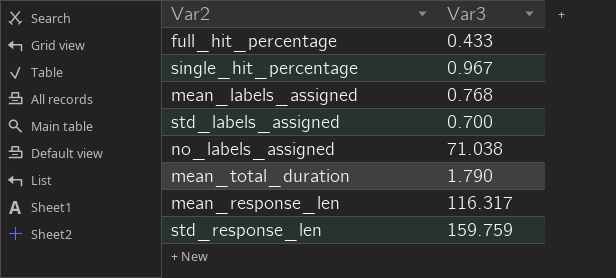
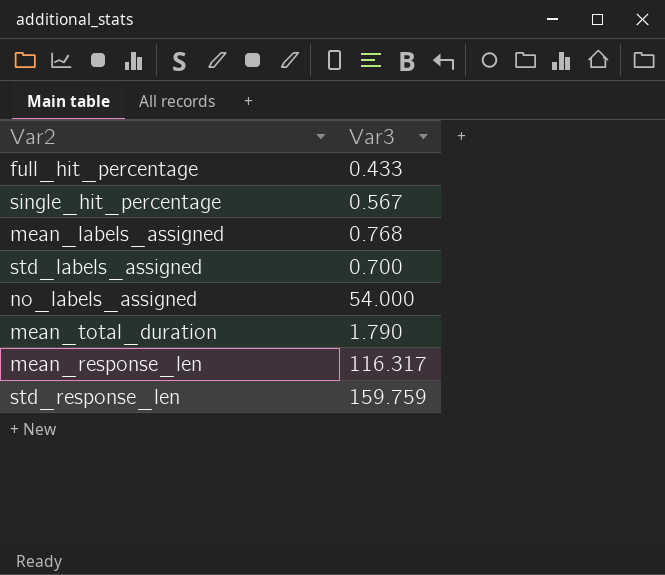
single_hit_percentage | Var3: 0.967 -> 0.567
no_labels_assigned | Var3: 71.038 -> 54.000

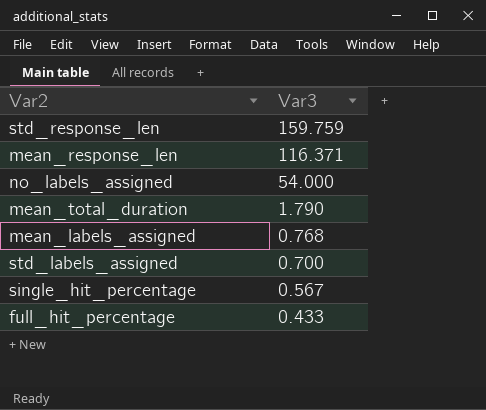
row order: none -> Var3 descending
mean_response_len | Var3: 116.317 -> 116.371

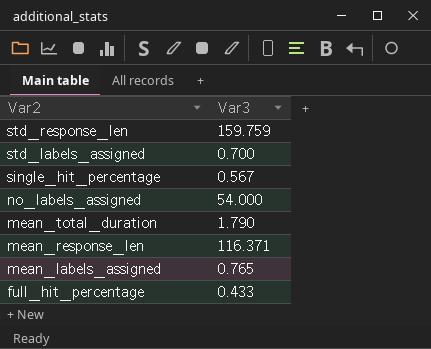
row order: Var3 descending -> Var2 descending
mean_labels_assigned | Var3: 0.768 -> 0.765

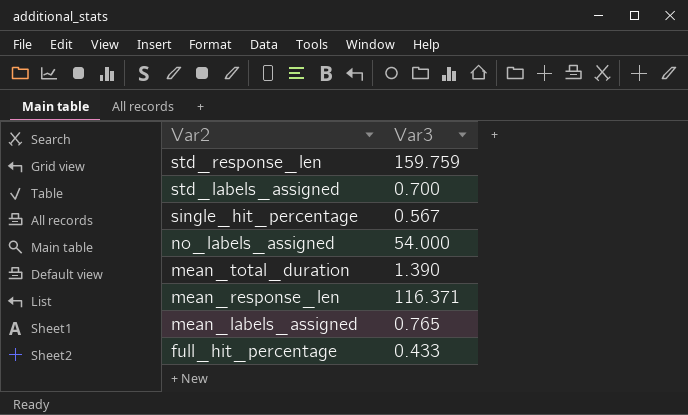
mean_total_duration | Var3: 1.790 -> 1.390

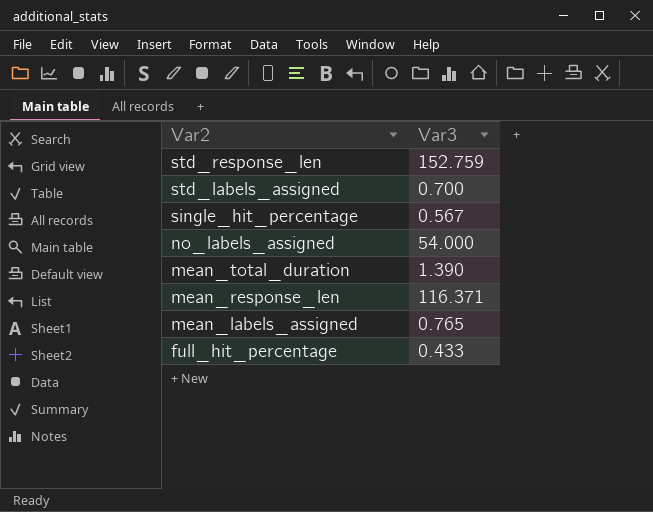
std_response_len | Var3: 159.759 -> 152.759

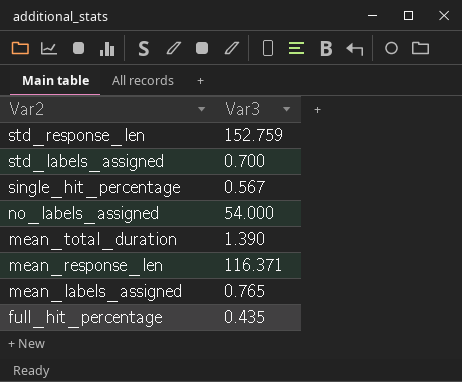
full_hit_percentage | Var3: 0.433 -> 0.435

